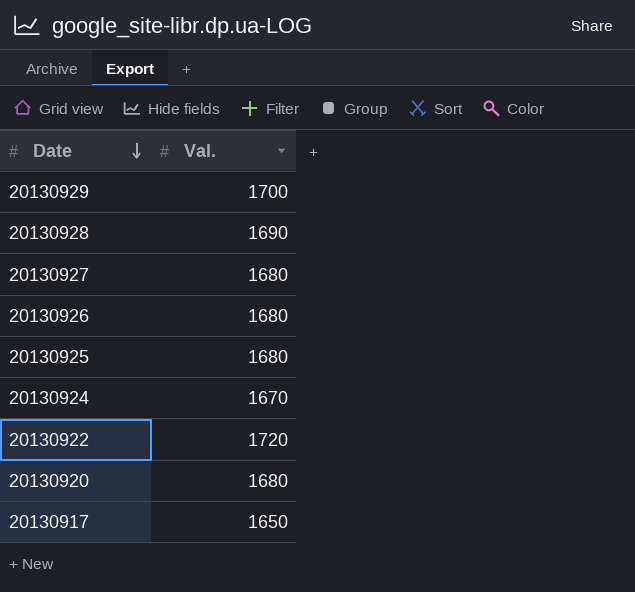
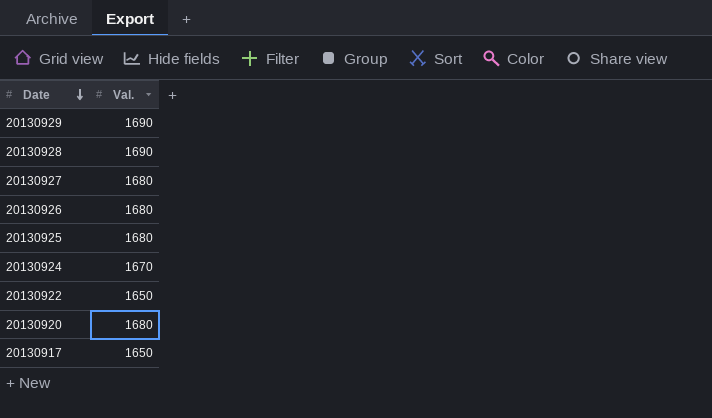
20130929 | Val.: 1700 -> 1690
20130922 | Val.: 1720 -> 1650

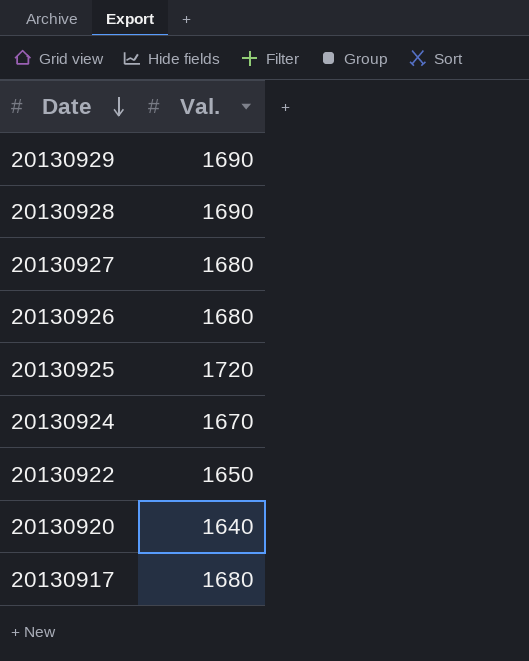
20130925 | Val.: 1680 -> 1720
20130920 | Val.: 1680 -> 1640
20130917 | Val.: 1650 -> 1680

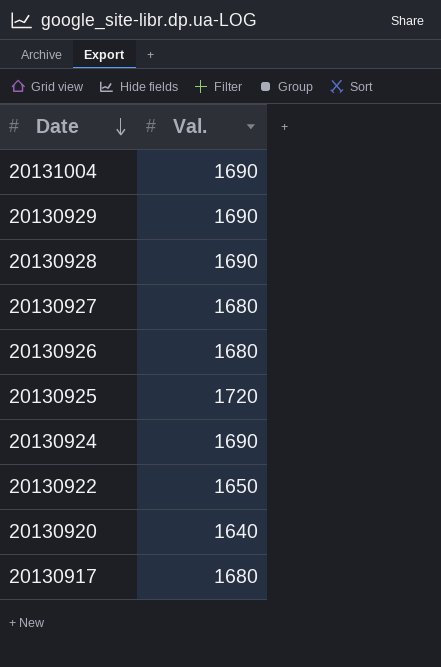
row 20131004: none -> 1690
20130924 | Val.: 1670 -> 1690

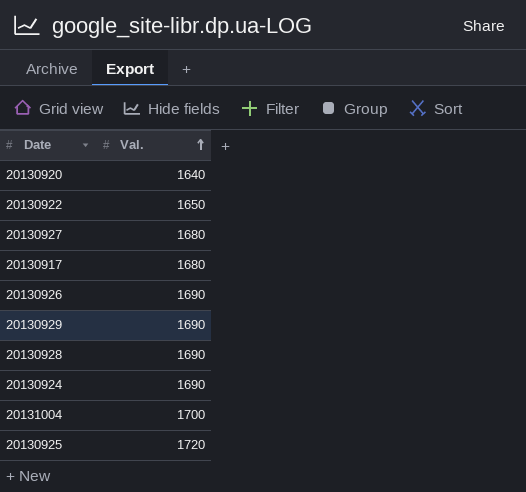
row order: Date descending -> Val. ascending
20130926 | Val.: 1680 -> 1690
20131004 | Val.: 1690 -> 1700

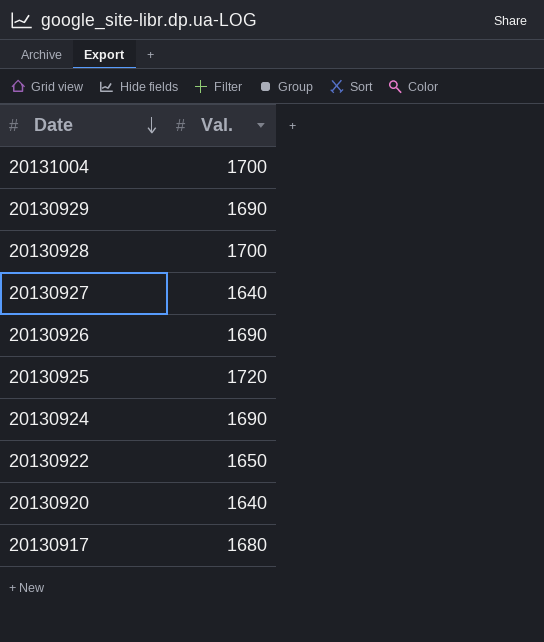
row order: Val. ascending -> Date descending
20130928 | Val.: 1690 -> 1700
20130927 | Val.: 1680 -> 1640

